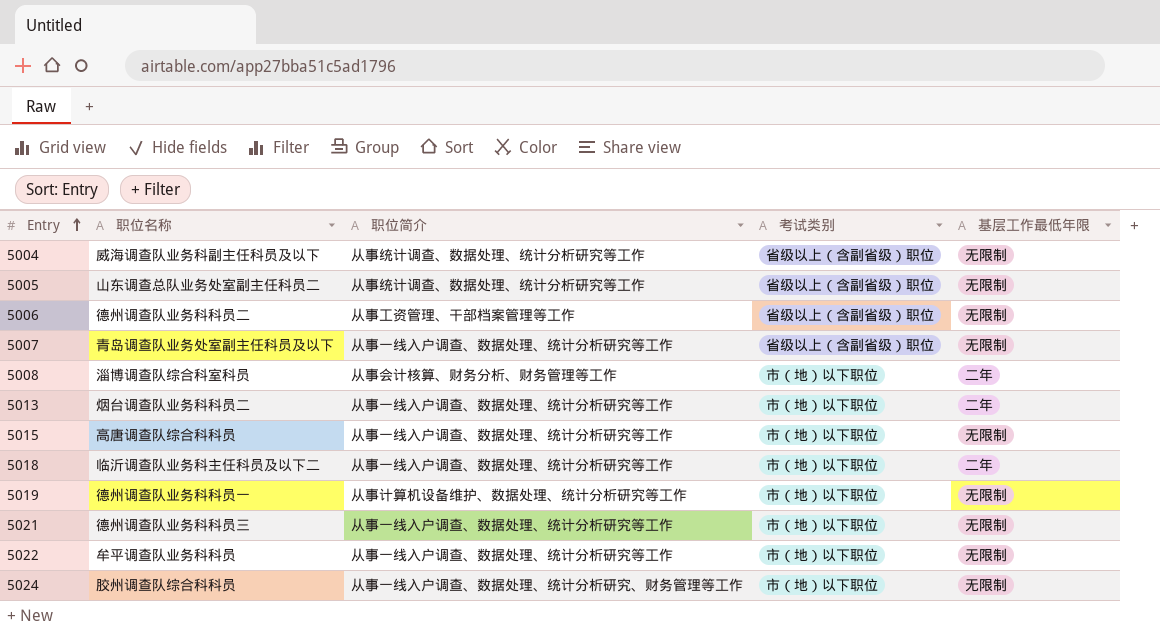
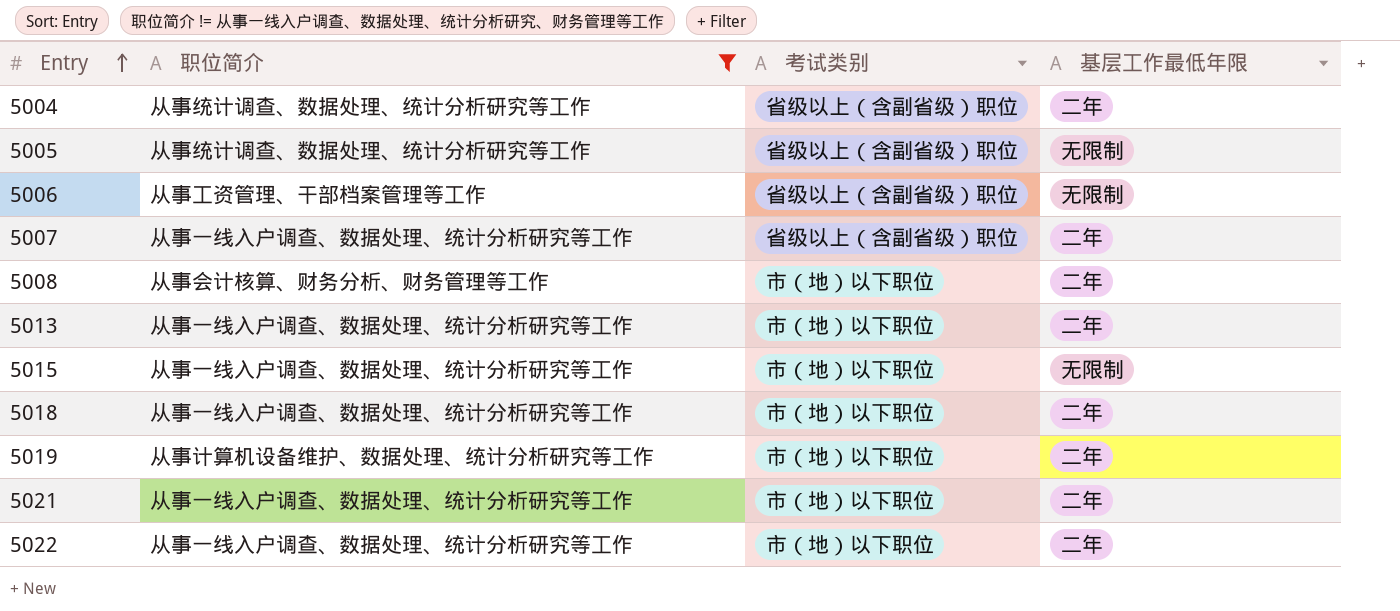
filter: none -> 职位简介 != 从事一线入户调查、数据处理、统计分析研究、财务管理等工作
column 职位名称 | position: 2 -> none
5004 | 基层工作最低年限: 无限制 -> 二年
5007 | 基层工作最低年限: 无限制 -> 二年
5019 | 基层工作最低年限: 无限制 -> 二年
5021 | 基层工作最低年限: 无限制 -> 二年
5022 | 基层工作最低年限: 无限制 -> 二年

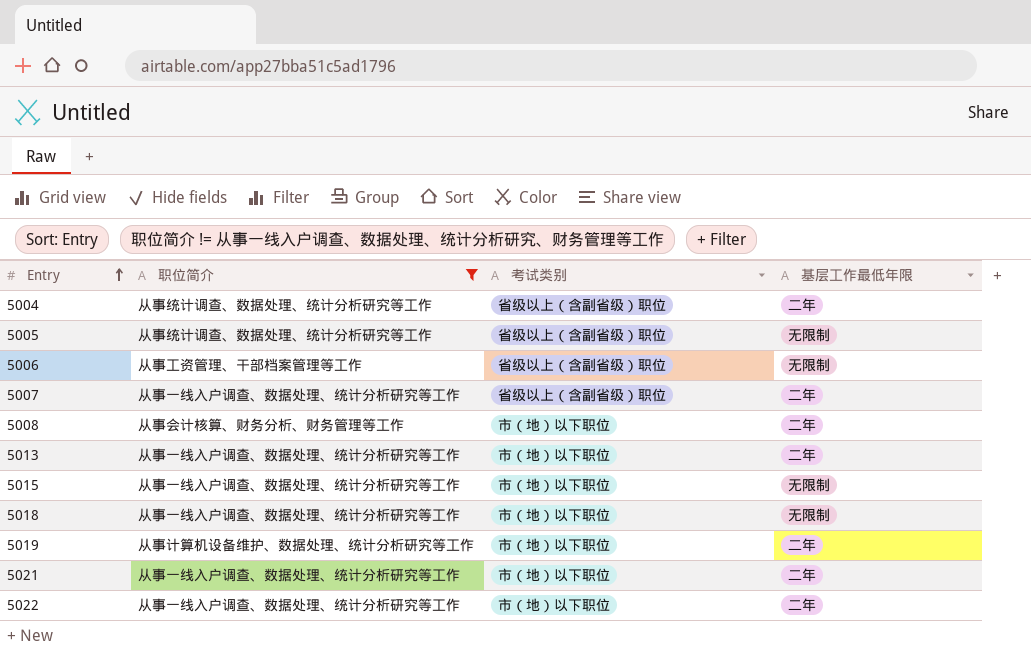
5018 | 基层工作最低年限: 二年 -> 无限制

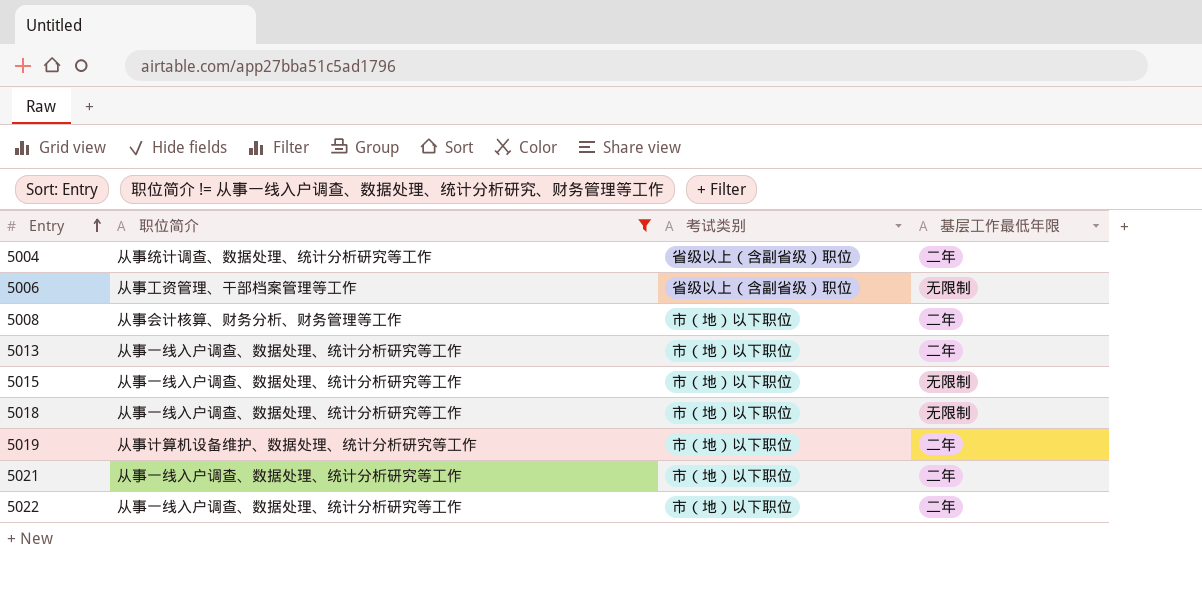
row 5005: 从事统计调查、数据处理、统计分析研究等工作 | 省级以上（含副省级）职位 | 无限制 -> none
row 5007: 从事一线入户调查、数据处理、统计分析研究等工作 | 省级以上（含副省级）职位 | 二年 -> none

